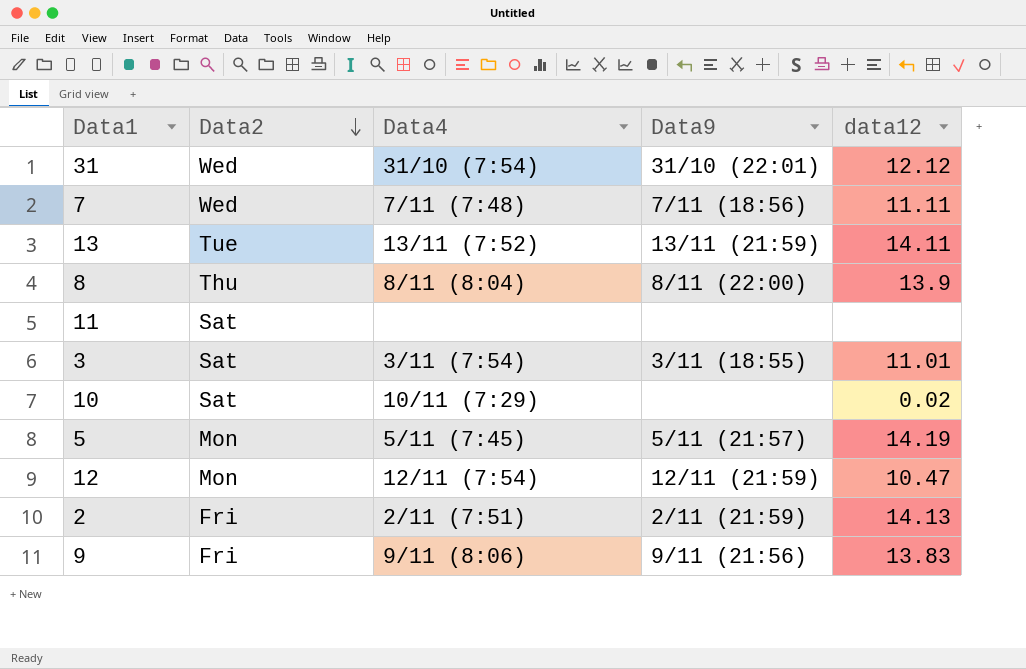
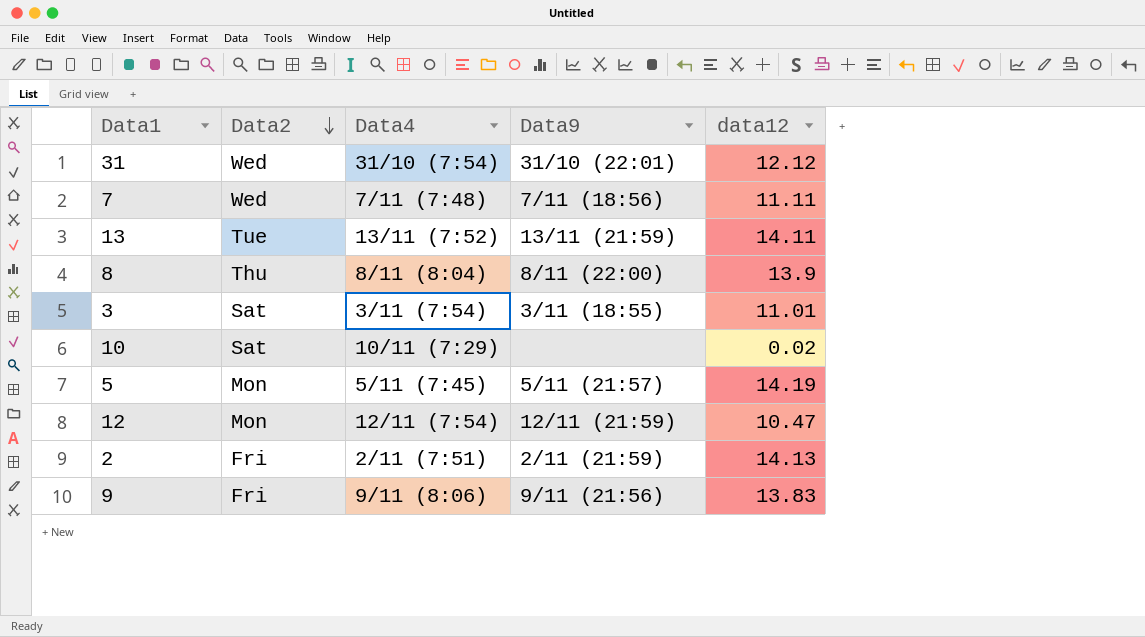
row 11: Sat | none | none | none -> none

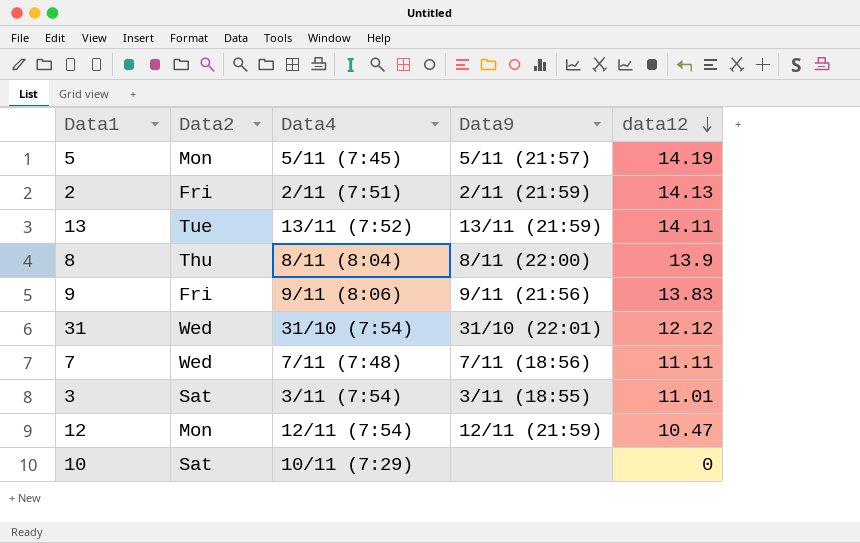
row order: Data2 descending -> data12 descending
10 | data12: 0.02 -> 0

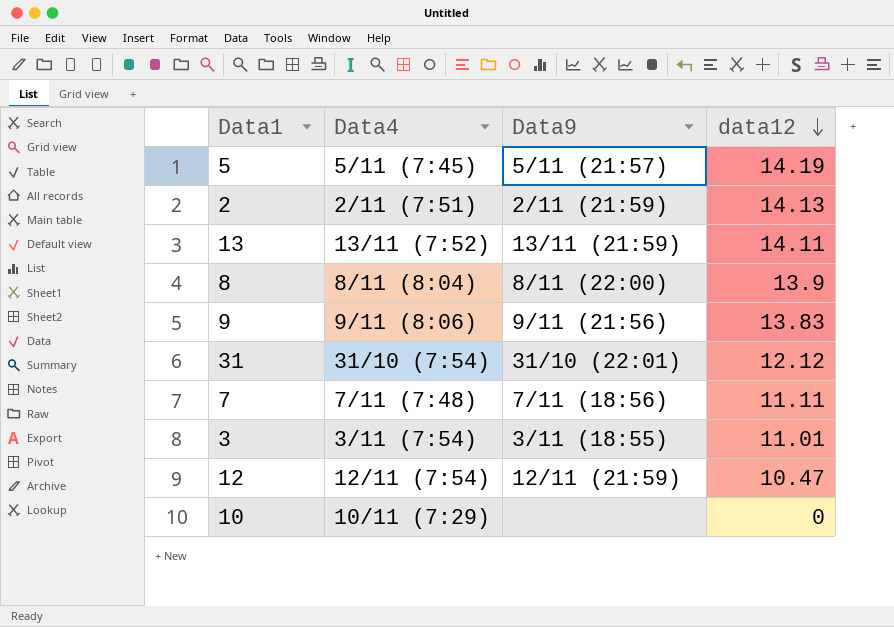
column Data2 | position: 2 -> none

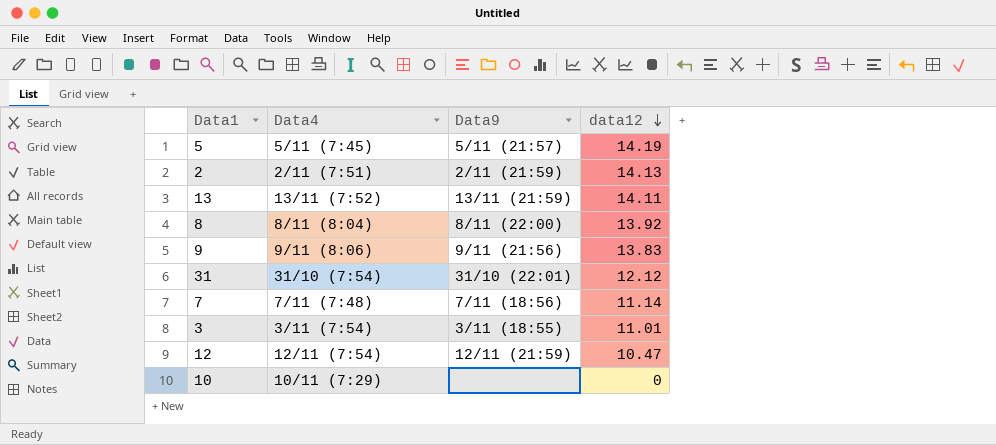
8 | data12: 13.9 -> 13.92
7 | data12: 11.11 -> 11.14

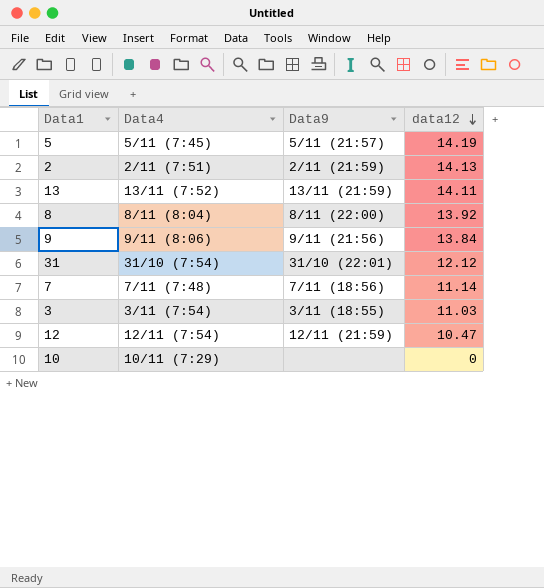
9 | data12: 13.83 -> 13.84
3 | data12: 11.01 -> 11.03

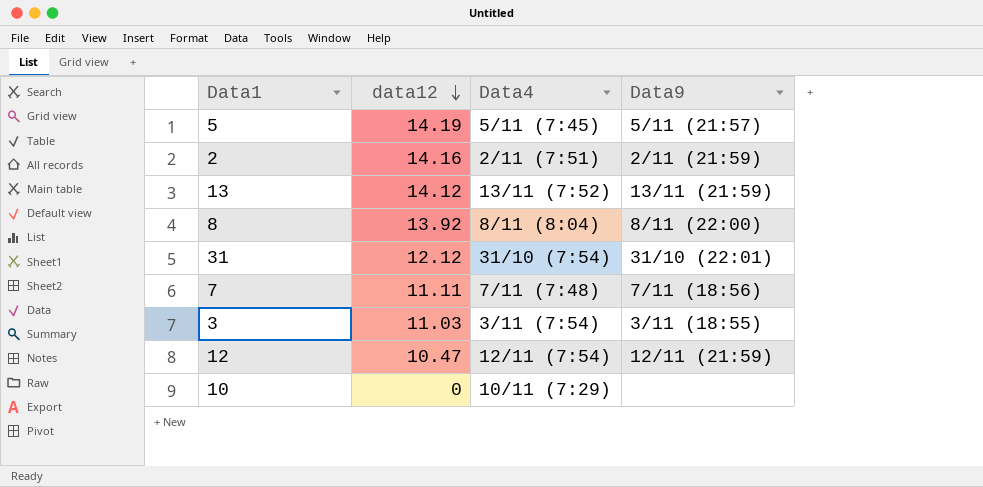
column data12 | position: 4 -> 2
row 9: 9/11 (8:06) | 9/11 (21:56) | 13.84 -> none
2 | data12: 14.13 -> 14.16
13 | data12: 14.11 -> 14.12
7 | data12: 11.14 -> 11.11

